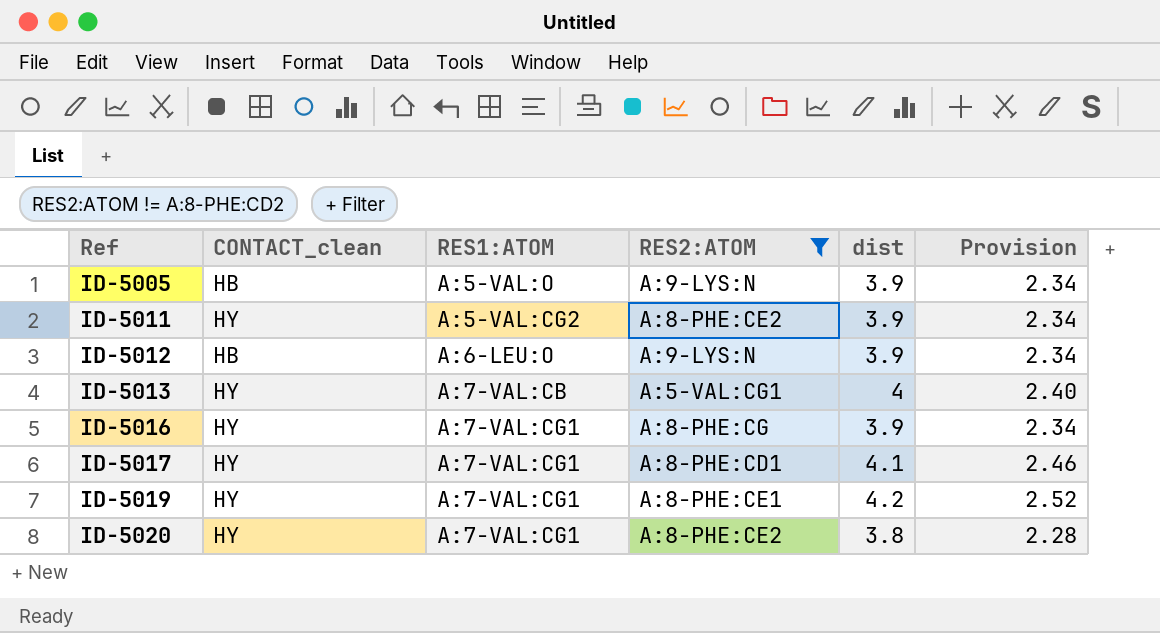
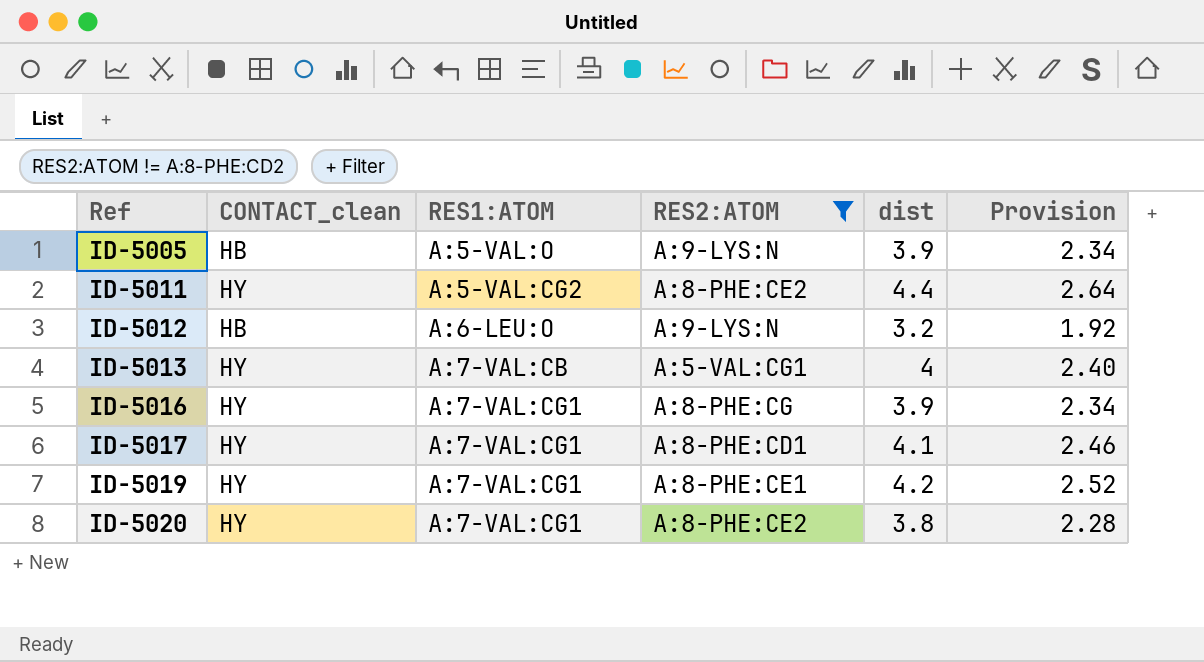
ID-5011 | dist: 3.9 -> 4.4
ID-5011 | Provision: 2.34 -> 2.64
ID-5012 | dist: 3.9 -> 3.2
ID-5012 | Provision: 2.34 -> 1.92

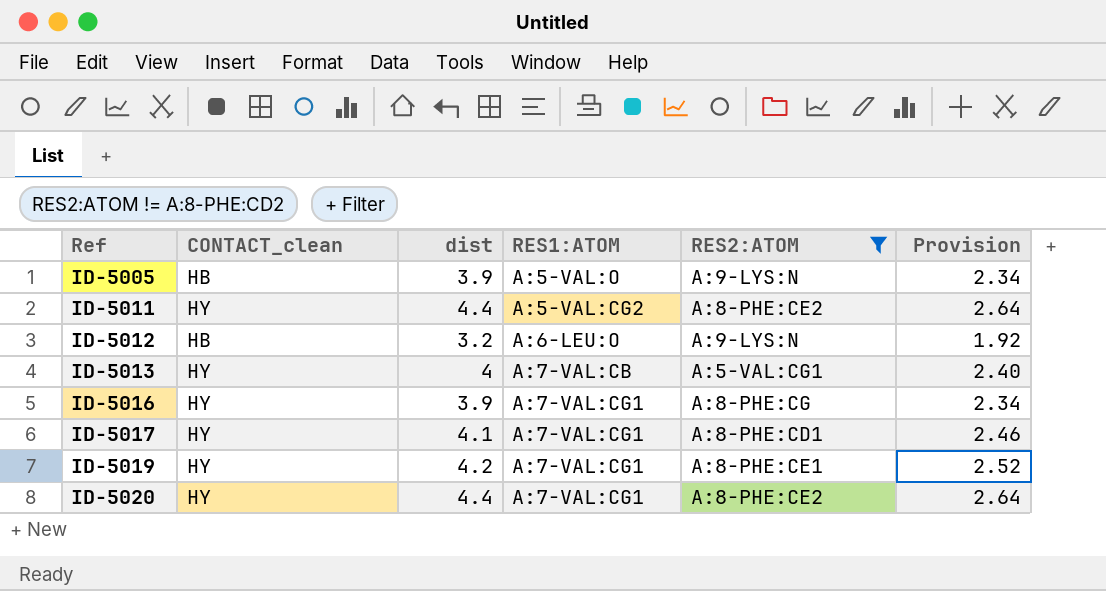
column dist | position: 5 -> 3
ID-5020 | dist: 3.8 -> 4.4
ID-5020 | Provision: 2.28 -> 2.64

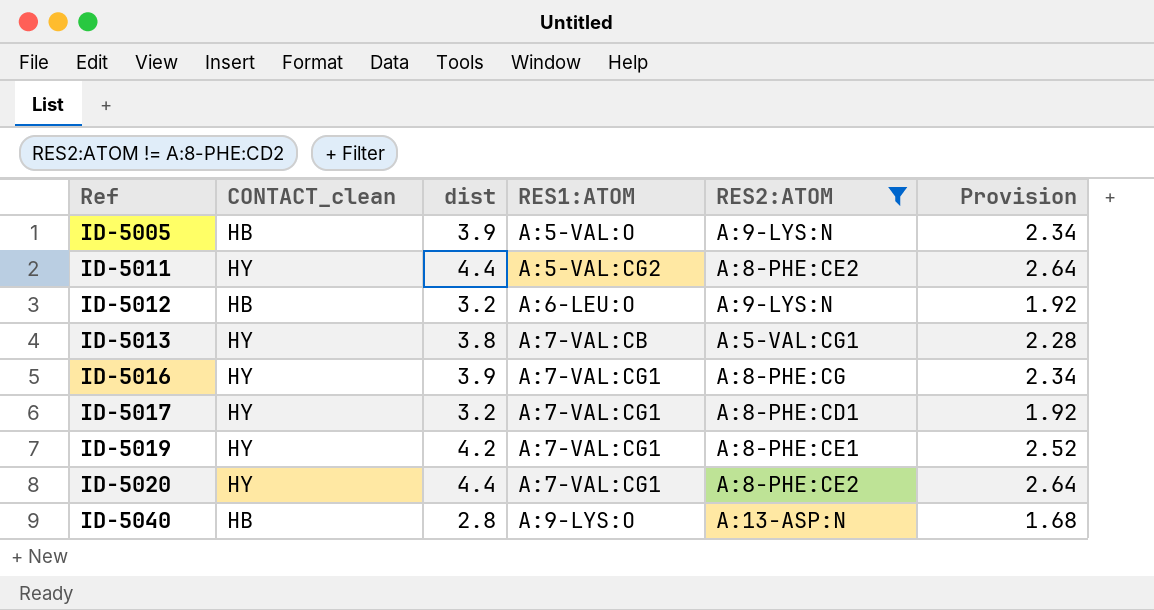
ID-5013 | dist: 4 -> 3.8
ID-5013 | Provision: 2.40 -> 2.28
ID-5017 | dist: 4.1 -> 3.2
ID-5017 | Provision: 2.46 -> 1.92
row ID-5040: none -> HB | 2.8 | A:9-LYS:O | A:13-ASP:N | 1.68

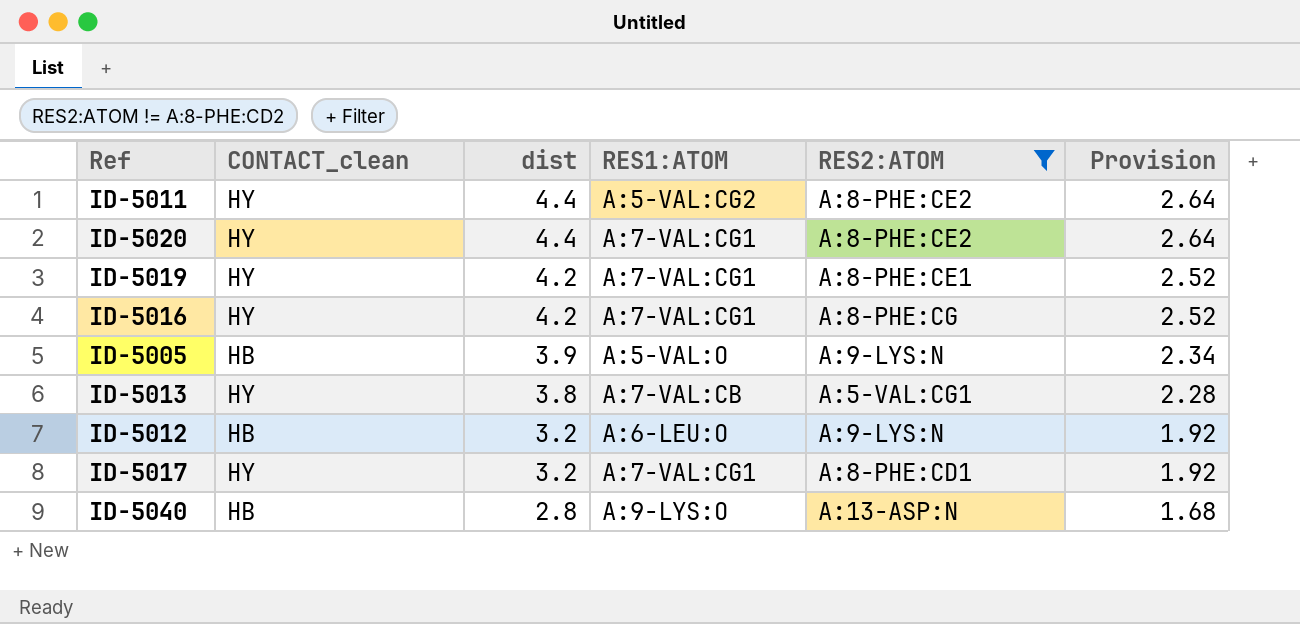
row order: Ref ascending -> dist descending
ID-5016 | dist: 3.9 -> 4.2
ID-5016 | Provision: 2.34 -> 2.52

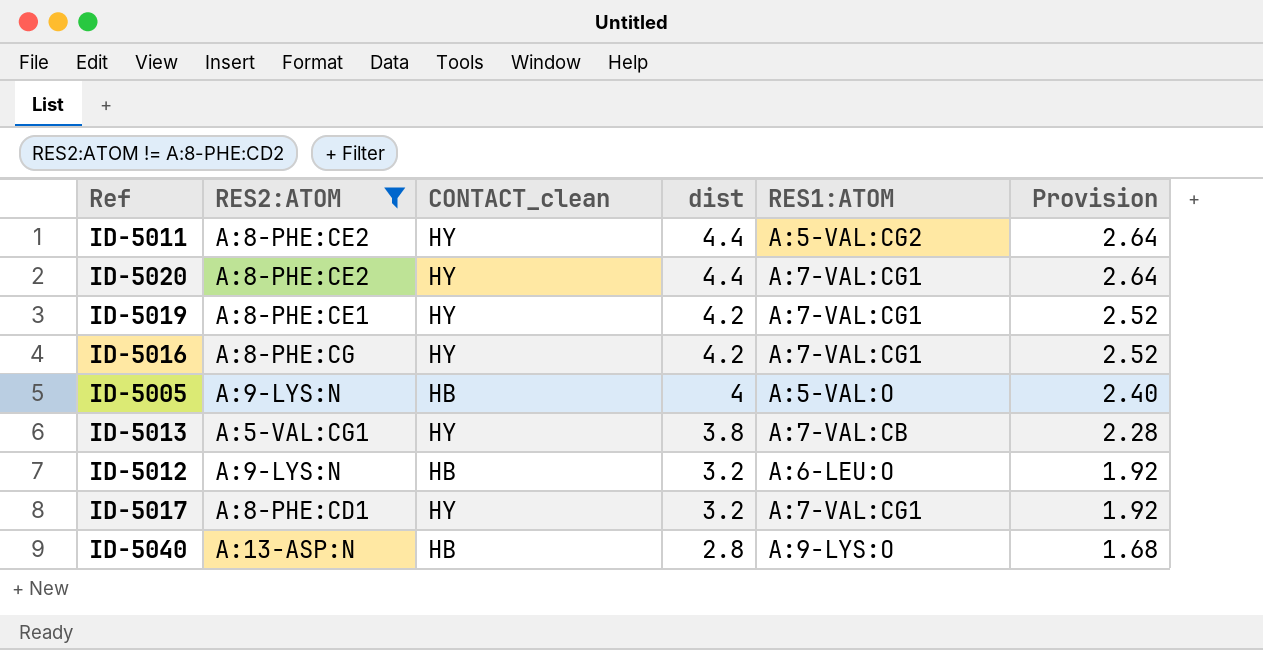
column RES2:ATOM | position: 5 -> 2
ID-5005 | dist: 3.9 -> 4
ID-5005 | Provision: 2.34 -> 2.40

